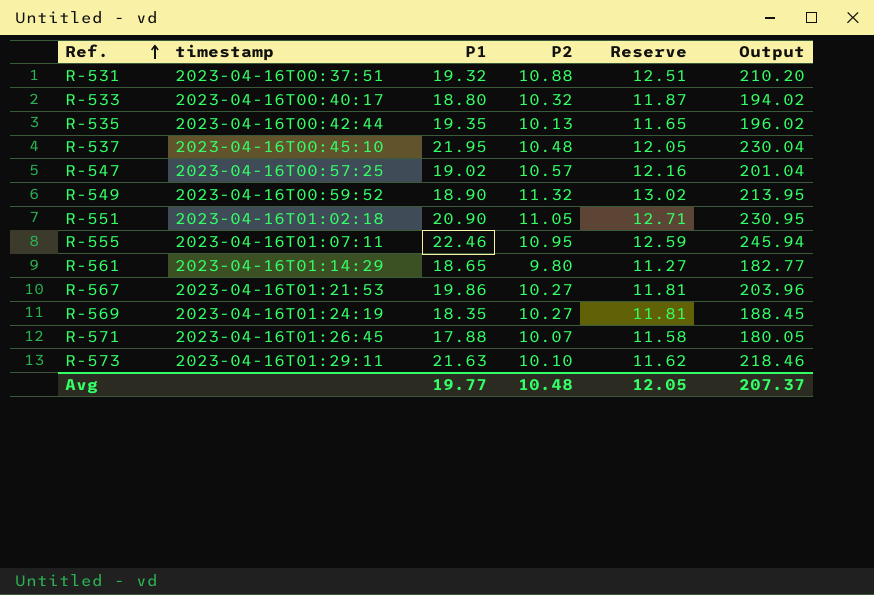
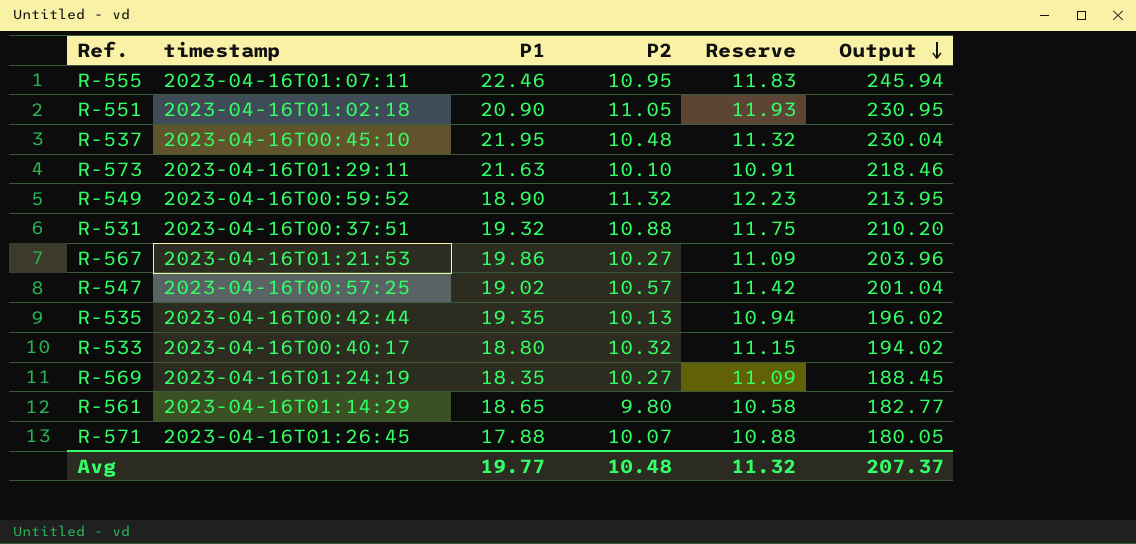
row order: Ref. ascending -> Output descending
column Reserve | formula: [P2] * 1.15 -> [P2] * 1.08
Avg | Reserve: 12.05 -> 11.32

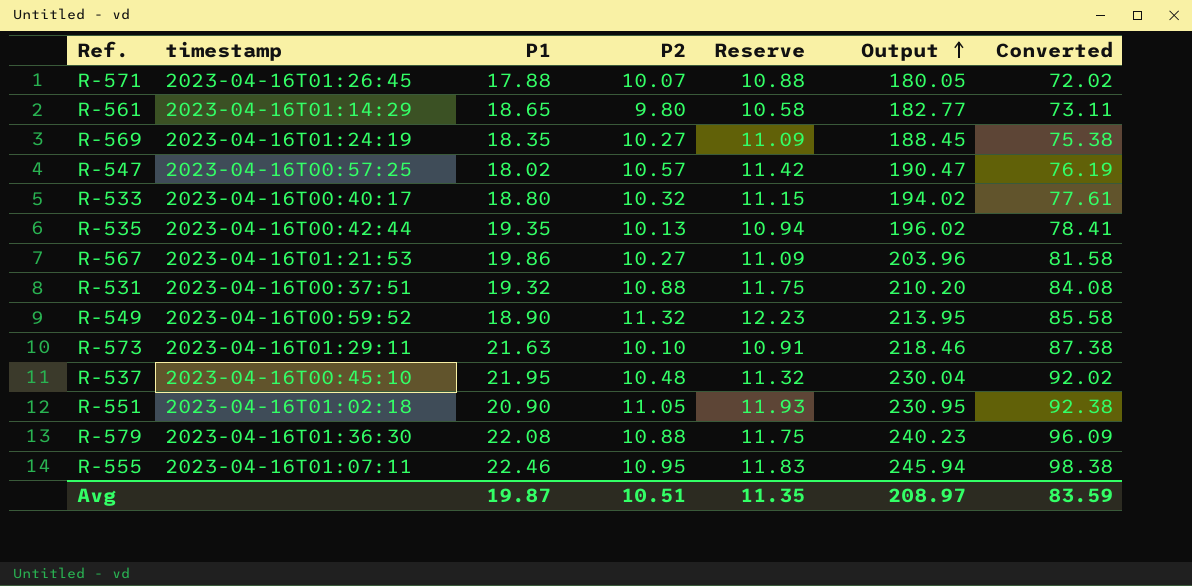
row order: Output descending -> Output ascending
column Converted | formula: none -> [Output] * 0.4
R-547 | P1: 19.02 -> 18.02
R-547 | Output: 201.04 -> 190.47
row R-579: none -> 2023-04-16T01:36:30 | 22.08 | 10.88 | 11.75 | 240.23 | 96.09
Avg | P1: 19.77 -> 19.87
Avg | P2: 10.48 -> 10.51
Avg | Reserve: 11.32 -> 11.35
Avg | Output: 207.37 -> 208.97

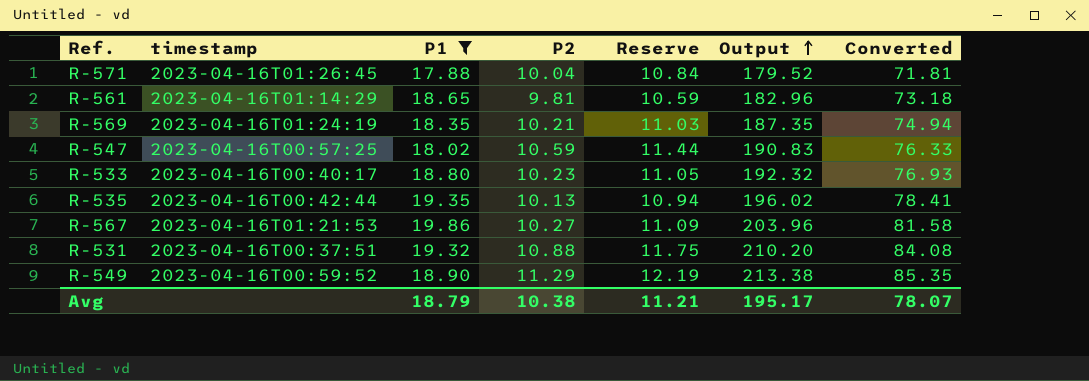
filter: none -> P1 <= 19.86
R-571 | P2: 10.07 -> 10.04
R-571 | Reserve: 10.88 -> 10.84
R-571 | Output: 180.05 -> 179.52
R-571 | Converted: 72.02 -> 71.81
R-561 | P2: 9.80 -> 9.81
R-561 | Reserve: 10.58 -> 10.59
R-561 | Output: 182.77 -> 182.96
R-561 | Converted: 73.11 -> 73.18
R-569 | P2: 10.27 -> 10.21
R-569 | Reserve: 11.09 -> 11.03
R-569 | Output: 188.45 -> 187.35
R-569 | Converted: 75.38 -> 74.94
R-547 | P2: 10.57 -> 10.59
R-547 | Reserve: 11.42 -> 11.44
R-547 | Output: 190.47 -> 190.83
R-547 | Converted: 76.19 -> 76.33
R-533 | P2: 10.32 -> 10.23
R-533 | Reserve: 11.15 -> 11.05
R-533 | Output: 194.02 -> 192.32
R-533 | Converted: 77.61 -> 76.93
R-549 | P2: 11.32 -> 11.29
R-549 | Reserve: 12.23 -> 12.19
R-549 | Output: 213.95 -> 213.38
R-549 | Converted: 85.58 -> 85.35
Avg | P1: 19.87 -> 18.79
Avg | P2: 10.51 -> 10.38
Avg | Reserve: 11.35 -> 11.21
Avg | Output: 208.97 -> 195.17
Avg | Converted: 83.59 -> 78.07

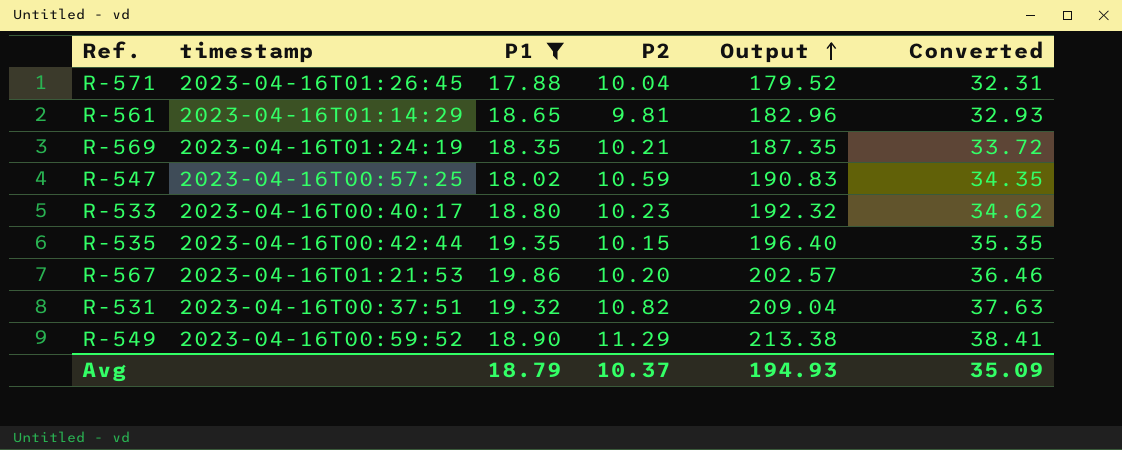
column Reserve | formula: [P2] * 1.08 -> none
column Converted | formula: [Output] * 0.4 -> [Output] * 0.18
R-535 | P2: 10.13 -> 10.15
R-535 | Output: 196.02 -> 196.40
R-567 | P2: 10.27 -> 10.20
R-567 | Output: 203.96 -> 202.57
R-531 | P2: 10.88 -> 10.82
R-531 | Output: 210.20 -> 209.04
Avg | P2: 10.38 -> 10.37
Avg | Output: 195.17 -> 194.93
Avg | Converted: 78.07 -> 35.09

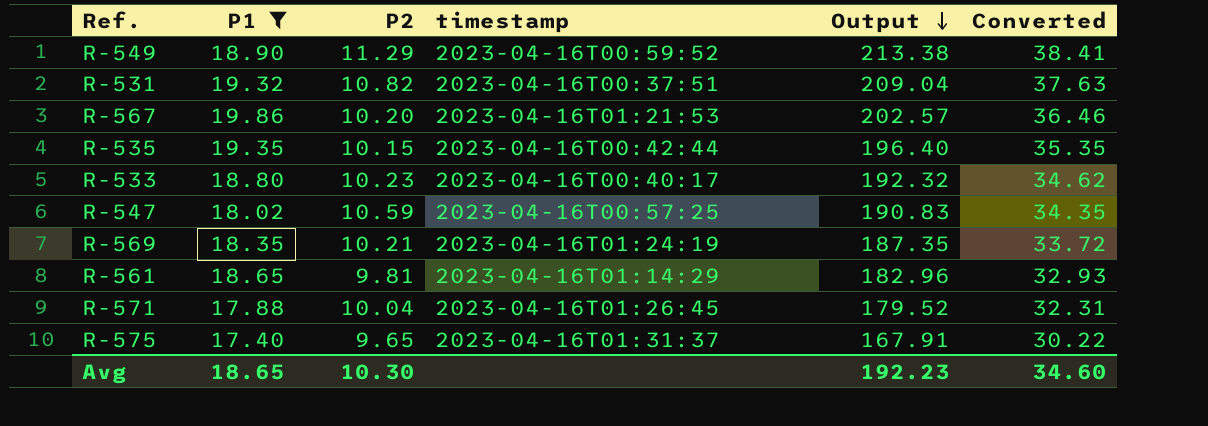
row order: Output ascending -> Output descending
column timestamp | position: 2 -> 4
row R-575: none -> 17.40 | 9.65 | 2023-04-16T01:31:37 | 167.91 | 30.22
Avg | P1: 18.79 -> 18.65
Avg | P2: 10.37 -> 10.30
Avg | Output: 194.93 -> 192.23
Avg | Converted: 35.09 -> 34.60

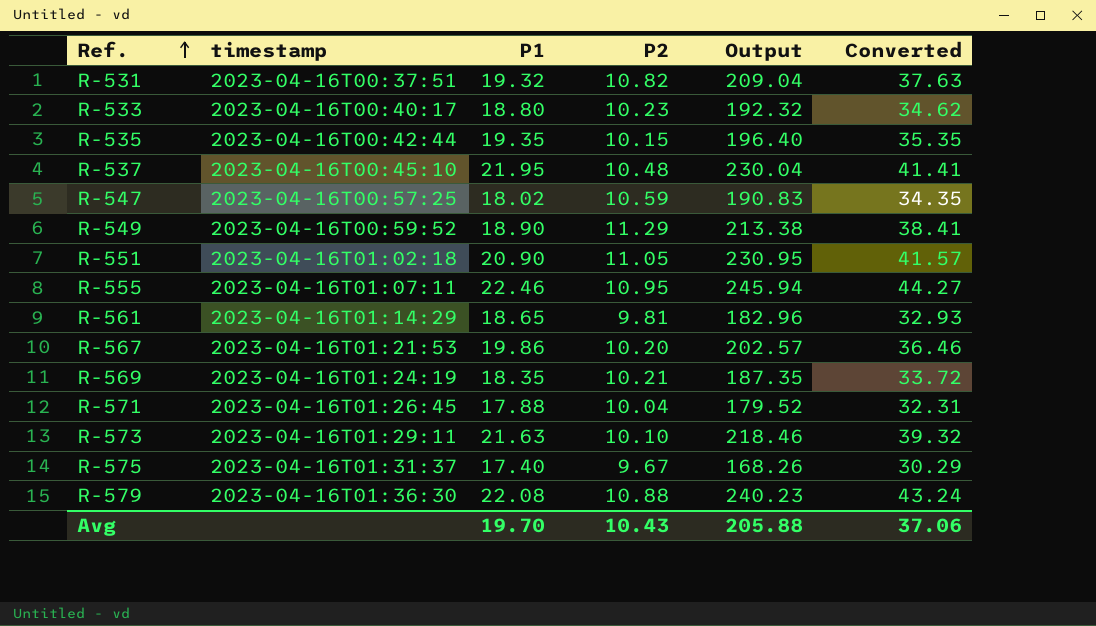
filter: P1 <= 19.86 -> none
row order: Output descending -> Ref. ascending
column timestamp | position: 4 -> 2
R-575 | P2: 9.65 -> 9.67
R-575 | Output: 167.91 -> 168.26
R-575 | Converted: 30.22 -> 30.29
Avg | P1: 18.65 -> 19.70
Avg | P2: 10.30 -> 10.43
Avg | Output: 192.23 -> 205.88
Avg | Converted: 34.60 -> 37.06

